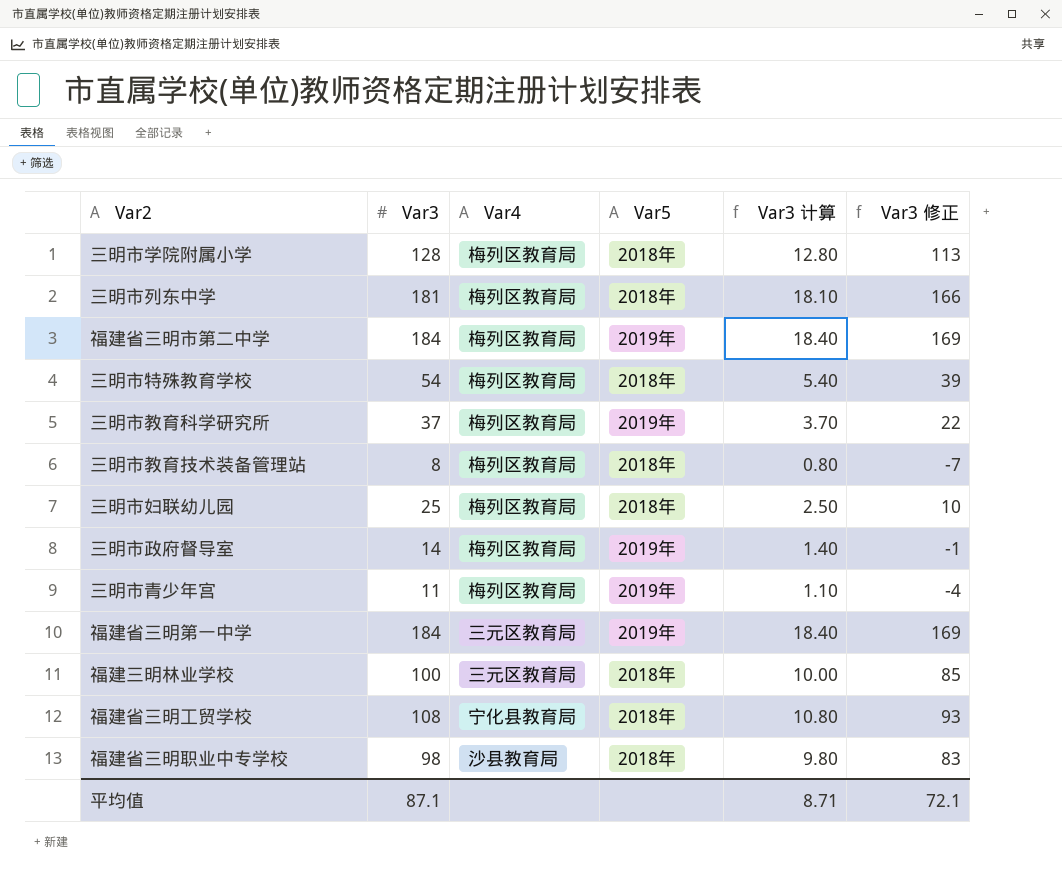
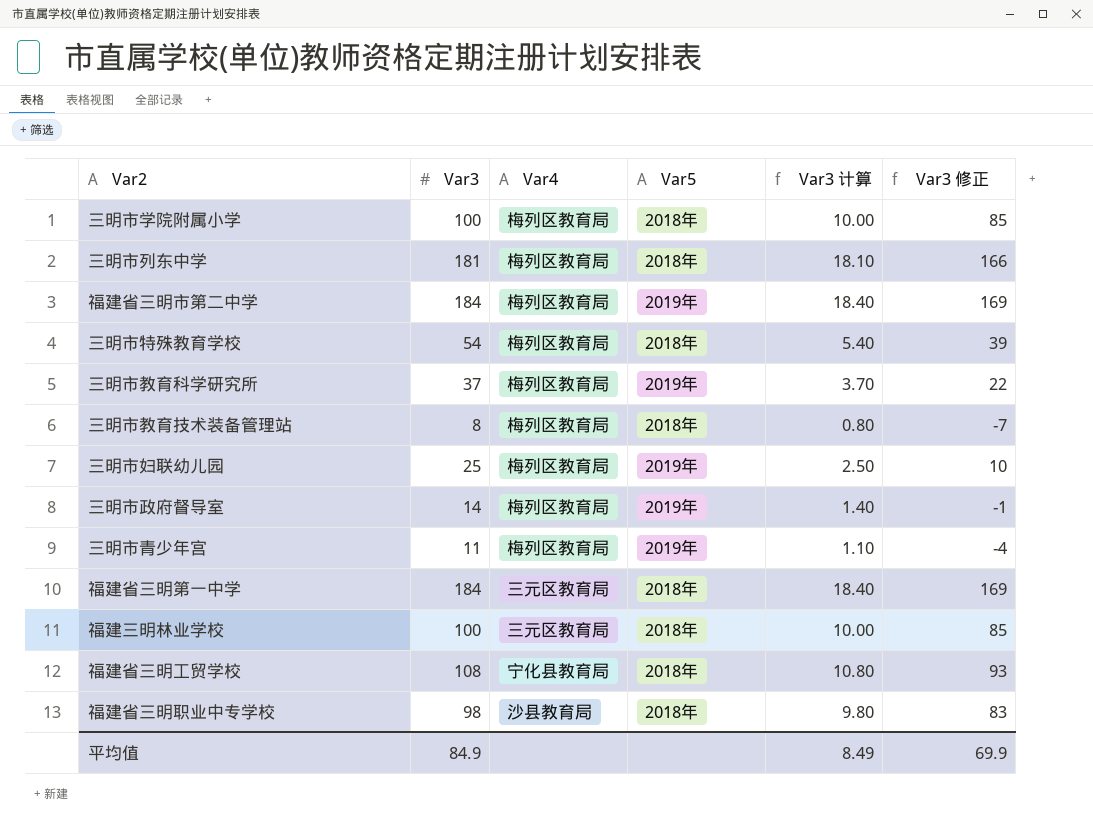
三明市学院附属小学 | Var3: 128 -> 100
三明市学院附属小学 | Var3 计算: 12.80 -> 10.00
三明市学院附属小学 | Var3 修正: 113 -> 85
三明市妇联幼儿园 | Var5: 2018年 -> 2019年
福建省三明第一中学 | Var5: 2019年 -> 2018年
平均值 | Var3: 87.1 -> 84.9
平均值 | Var3 计算: 8.71 -> 8.49
平均值 | Var3 修正: 72.1 -> 69.9

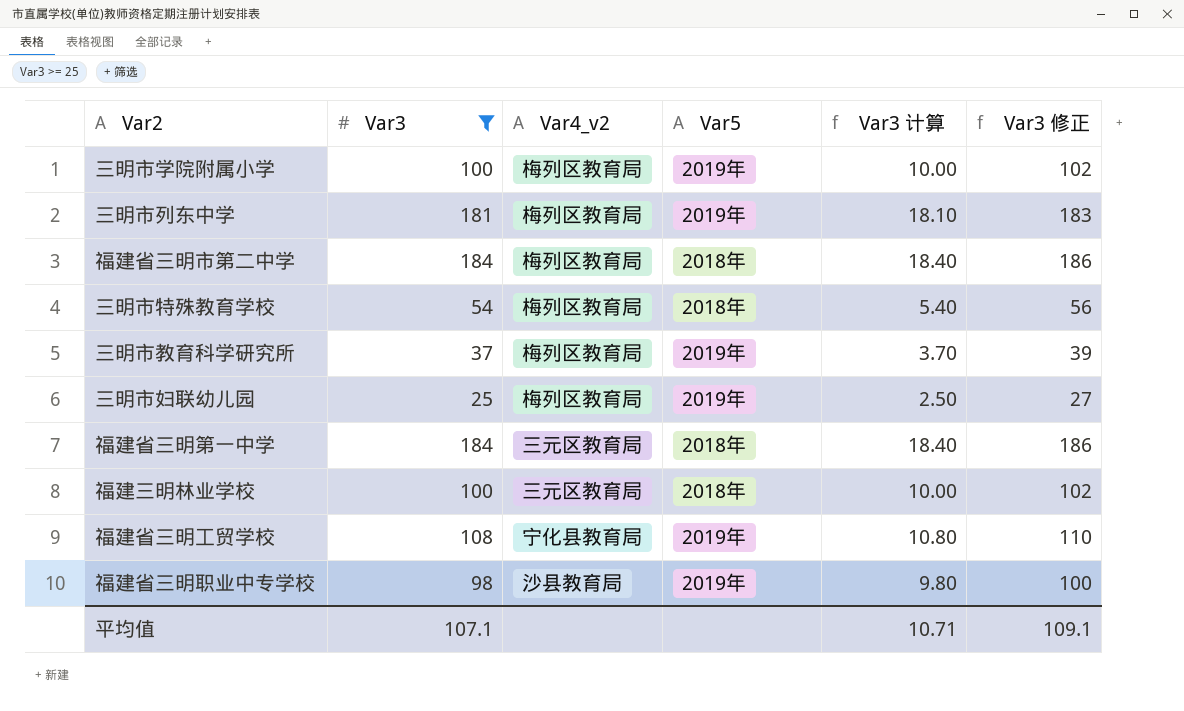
filter: none -> Var3 >= 25
column name: Var4 -> Var4_v2
column Var3 修正 | formula: [Var3] - 15 -> [Var3] + 2
三明市学院附属小学 | Var5: 2018年 -> 2019年
三明市列东中学 | Var5: 2018年 -> 2019年
福建省三明市第二中学 | Var5: 2019年 -> 2018年
福建省三明工贸学校 | Var5: 2018年 -> 2019年
福建省三明职业中专学校 | Var5: 2018年 -> 2019年
平均值 | Var3: 84.9 -> 107.1
平均值 | Var3 计算: 8.49 -> 10.71
平均值 | Var3 修正: 69.9 -> 109.1

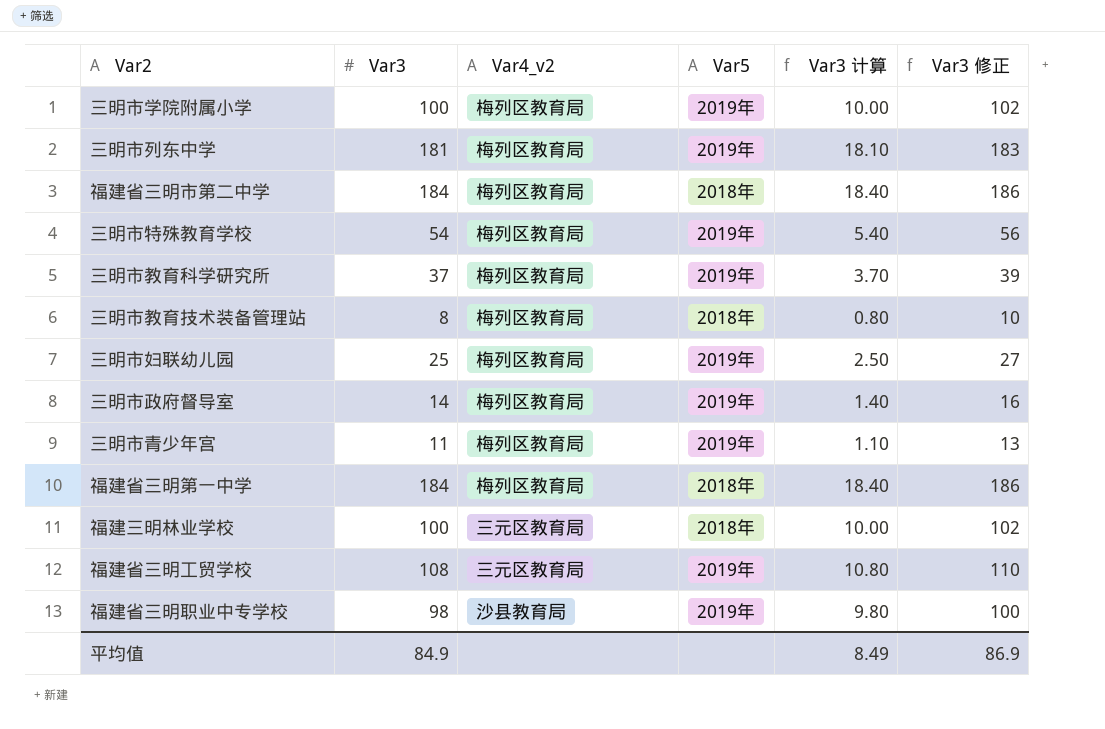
filter: Var3 >= 25 -> none
三明市特殊教育学校 | Var5: 2018年 -> 2019年
福建省三明第一中学 | Var4_v2: 三元区教育局 -> 梅列区教育局
福建省三明工贸学校 | Var4_v2: 宁化县教育局 -> 三元区教育局
平均值 | Var3: 107.1 -> 84.9
平均值 | Var3 计算: 10.71 -> 8.49
平均值 | Var3 修正: 109.1 -> 86.9

